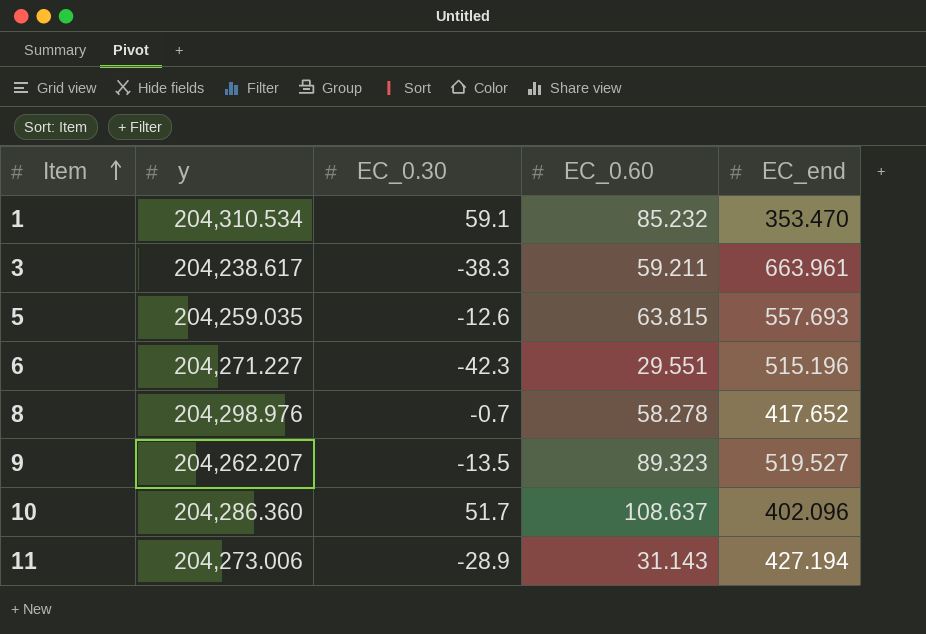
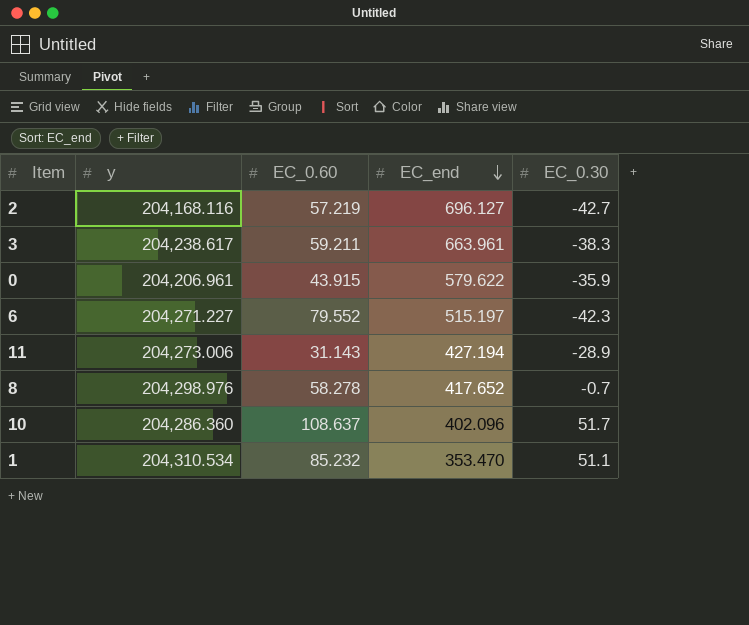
row order: Item ascending -> EC_end descending
column EC_0.30 | position: 3 -> 5
row 5: 204,259.035 | -12.6 | 63.815 | 557.693 -> none
row 9: 204,262.207 | -13.5 | 89.323 | 519.527 -> none
row 2: none -> 204,168.116 | 57.219 | 696.127 | -42.7
row 0: none -> 204,206.961 | 43.915 | 579.622 | -35.9
6 | EC_0.60: 29.551 -> 79.552
6 | EC_end: 515.196 -> 515.197
1 | EC_0.30: 59.1 -> 51.1

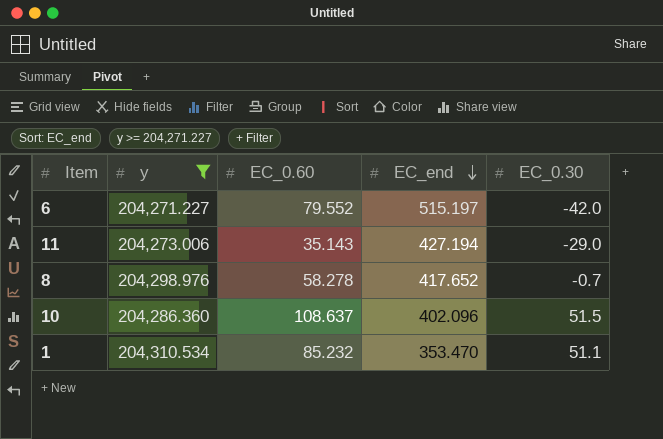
filter: none -> y >= 204,271.227
6 | EC_0.30: -42.3 -> -42.0
11 | EC_0.60: 31.143 -> 35.143
11 | EC_0.30: -28.9 -> -29.0
10 | EC_0.30: 51.7 -> 51.5

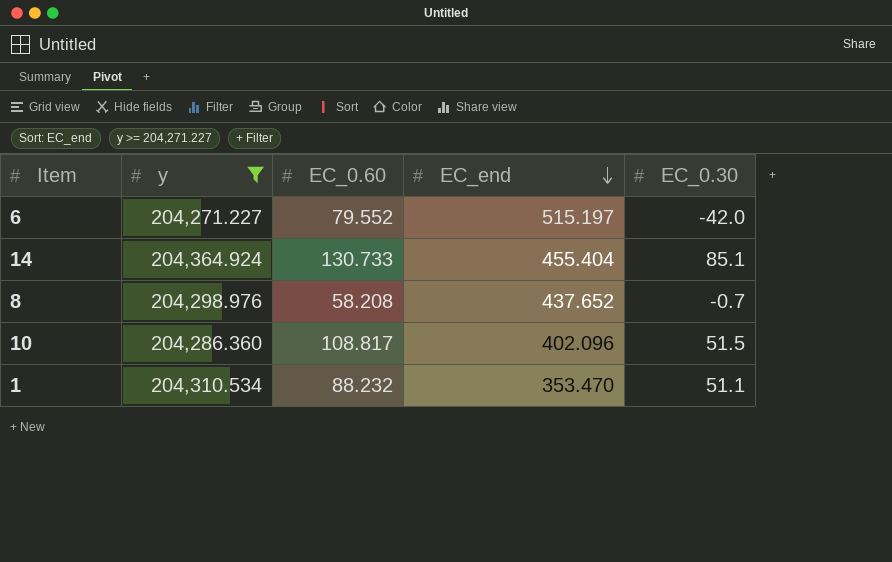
row 11: 204,273.006 | 35.143 | 427.194 | -29.0 -> none
row 14: none -> 204,364.924 | 130.733 | 455.404 | 85.1
8 | EC_0.60: 58.278 -> 58.208
8 | EC_end: 417.652 -> 437.652
10 | EC_0.60: 108.637 -> 108.817
1 | EC_0.60: 85.232 -> 88.232

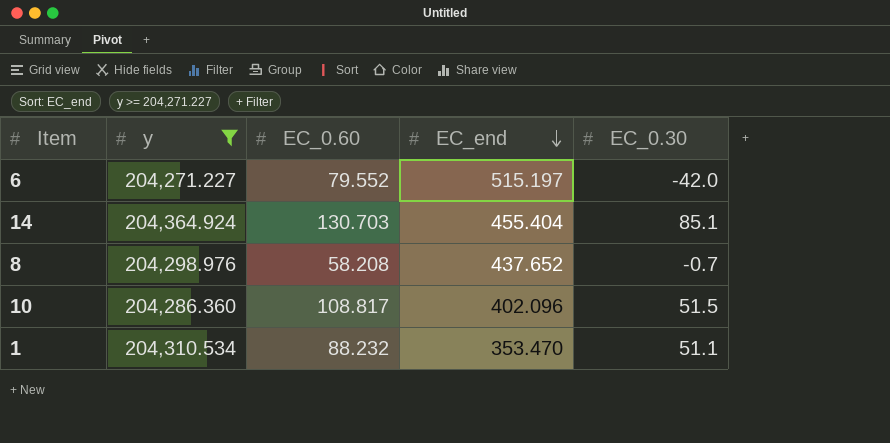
14 | EC_0.60: 130.733 -> 130.703

